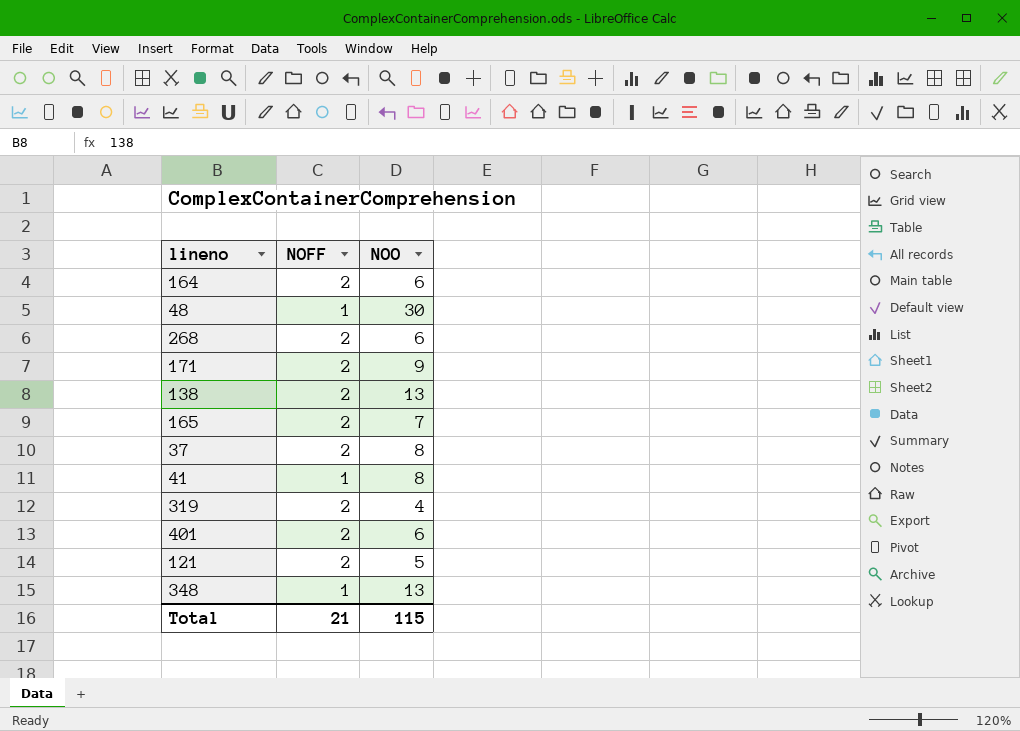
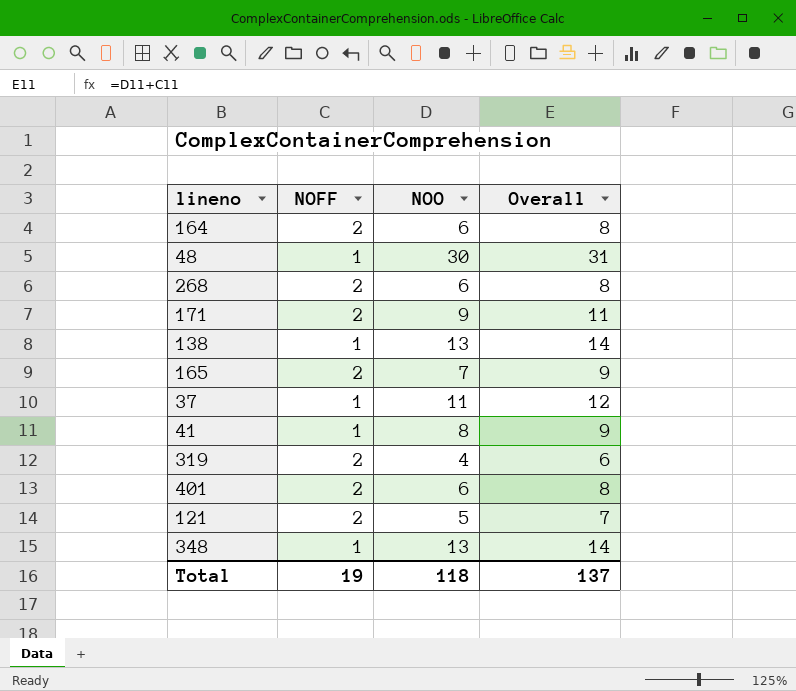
column Overall | formula: none -> [NOFF] + [NOO]
138 | NOFF: 2 -> 1
37 | NOFF: 2 -> 1
37 | NOO: 8 -> 11
Total | NOFF: 21 -> 19
Total | NOO: 115 -> 118

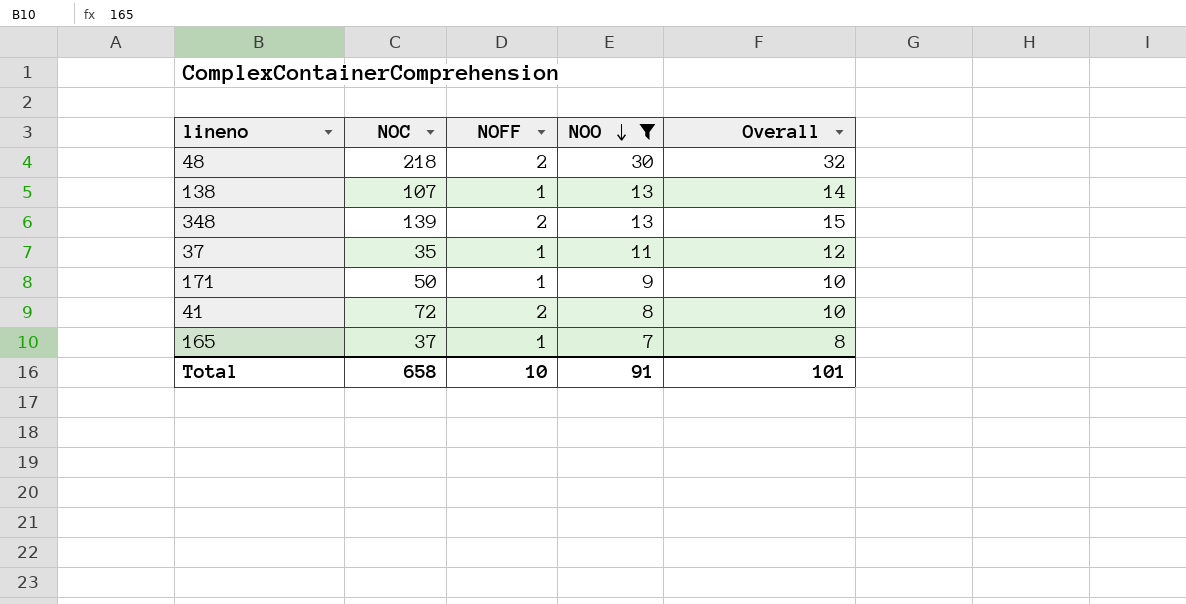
filter: none -> NOO >= 7
row order: none -> NOO descending
column NOC | position: none -> 2
48 | NOFF: 1 -> 2
48 | Overall: 31 -> 32
348 | NOFF: 1 -> 2
348 | Overall: 14 -> 15
171 | NOFF: 2 -> 1
171 | Overall: 11 -> 10
41 | NOFF: 1 -> 2
41 | Overall: 9 -> 10
165 | NOFF: 2 -> 1
165 | Overall: 9 -> 8
Total | NOFF: 19 -> 10
Total | NOO: 118 -> 91
Total | Overall: 137 -> 101

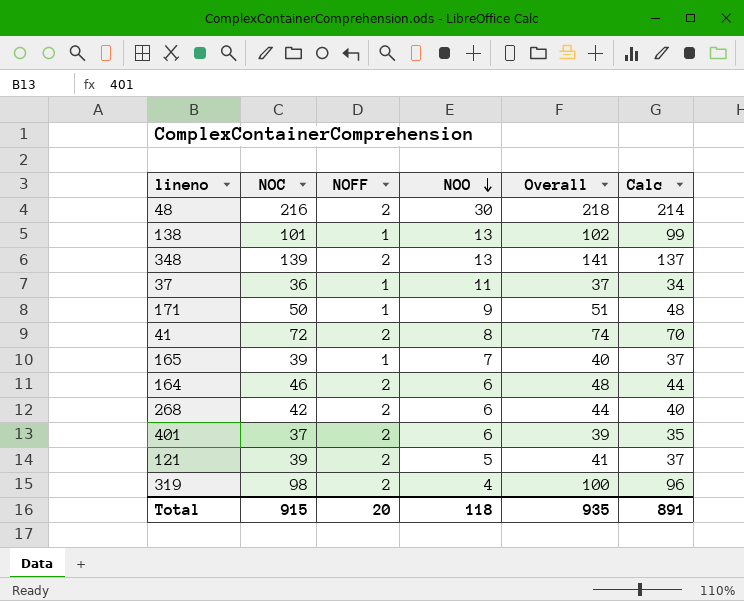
filter: NOO >= 7 -> none
column Overall | formula: [NOFF] + [NOO] -> [NOC] + [NOFF]
column Calc | formula: none -> [NOC] - 2
48 | NOC: 218 -> 216
138 | NOC: 107 -> 101
37 | NOC: 35 -> 36
165 | NOC: 37 -> 39
Total | NOC: 658 -> 915
Total | NOFF: 10 -> 20
Total | NOO: 91 -> 118
Total | Overall: 101 -> 935

